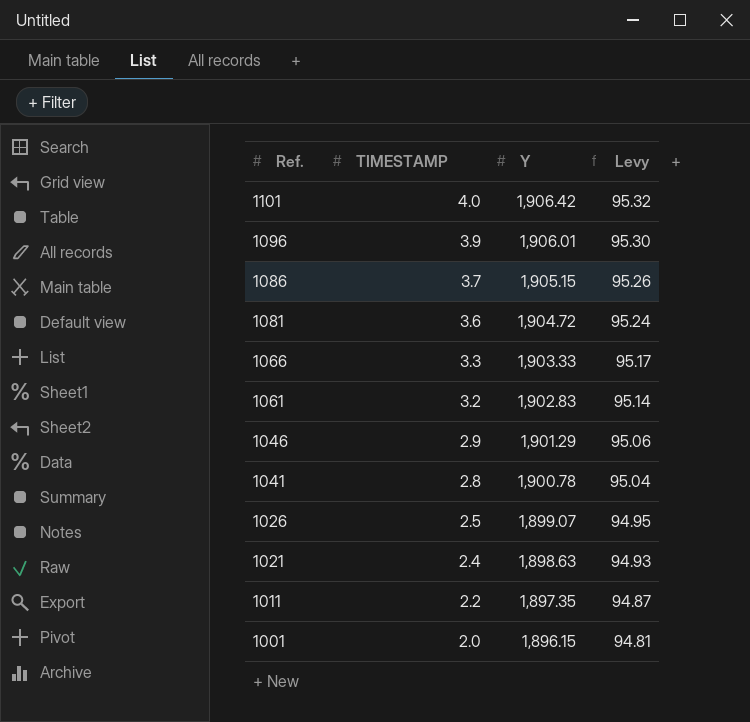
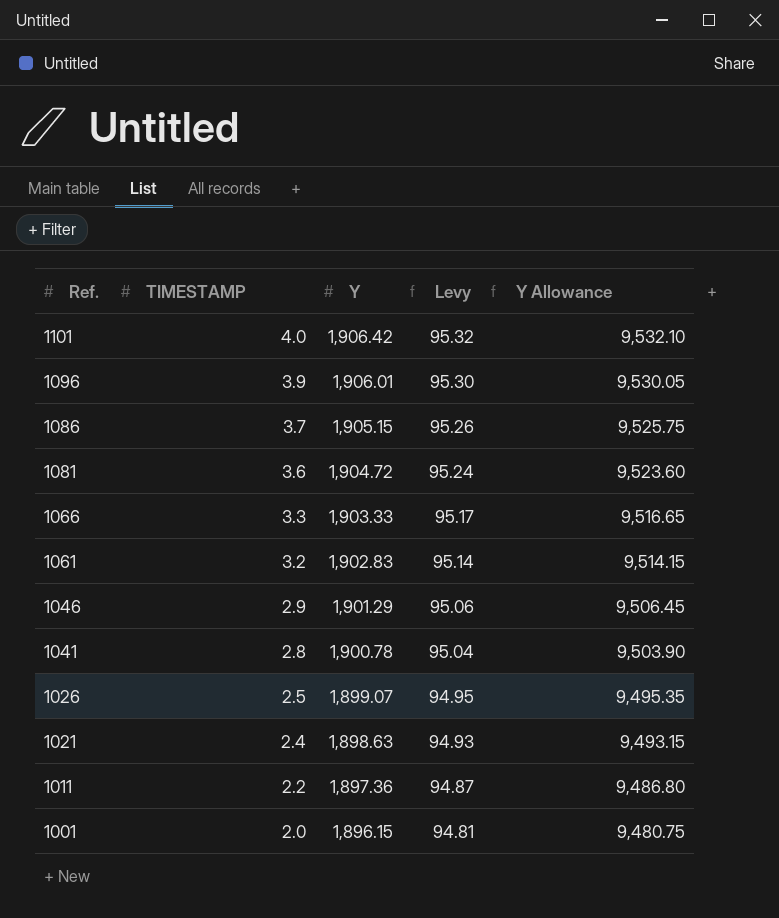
column Y Allowance | formula: none -> [Y] * 5
1011 | Y: 1,897.35 -> 1,897.36

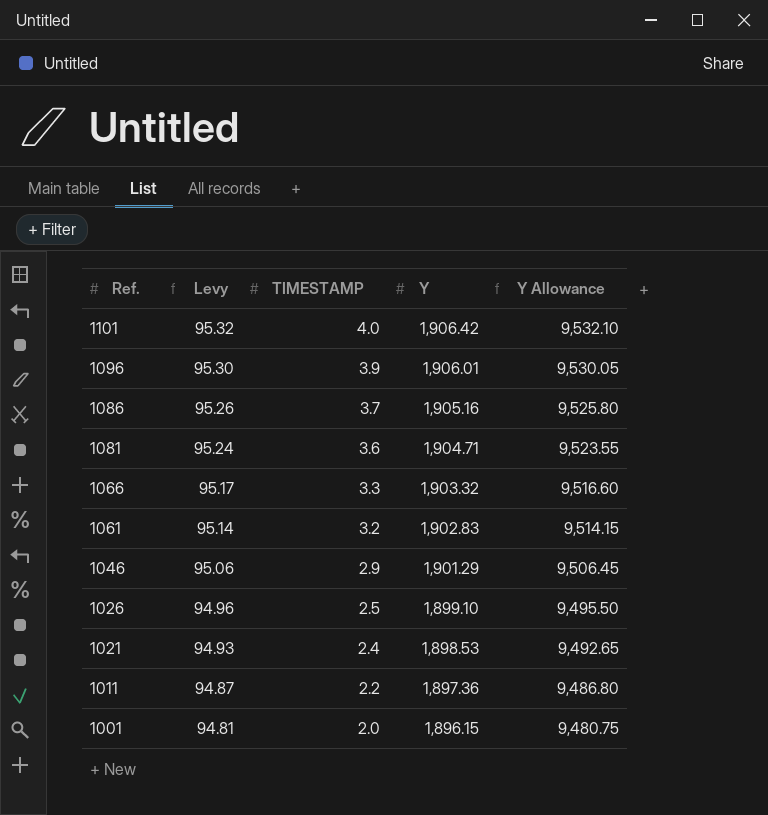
column Levy | position: 4 -> 2
row 1041: 2.8 | 1,900.78 | 95.04 | 9,503.90 -> none
1086 | Y: 1,905.15 -> 1,905.16
1086 | Y Allowance: 9,525.75 -> 9,525.80
1081 | Y: 1,904.72 -> 1,904.71
1081 | Y Allowance: 9,523.60 -> 9,523.55
1066 | Y: 1,903.33 -> 1,903.32
1066 | Y Allowance: 9,516.65 -> 9,516.60
1026 | Levy: 94.95 -> 94.96
1026 | Y: 1,899.07 -> 1,899.10
1026 | Y Allowance: 9,495.35 -> 9,495.50
1021 | Y: 1,898.63 -> 1,898.53
1021 | Y Allowance: 9,493.15 -> 9,492.65

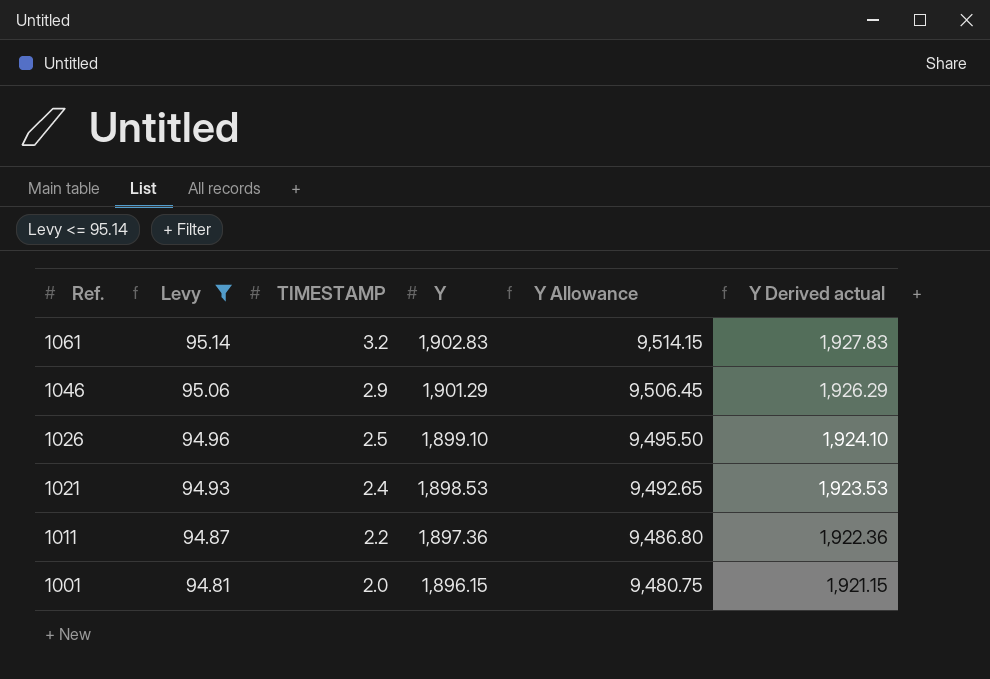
filter: none -> Levy <= 95.14
column Y Derived actual | formula: none -> [Y] + 25

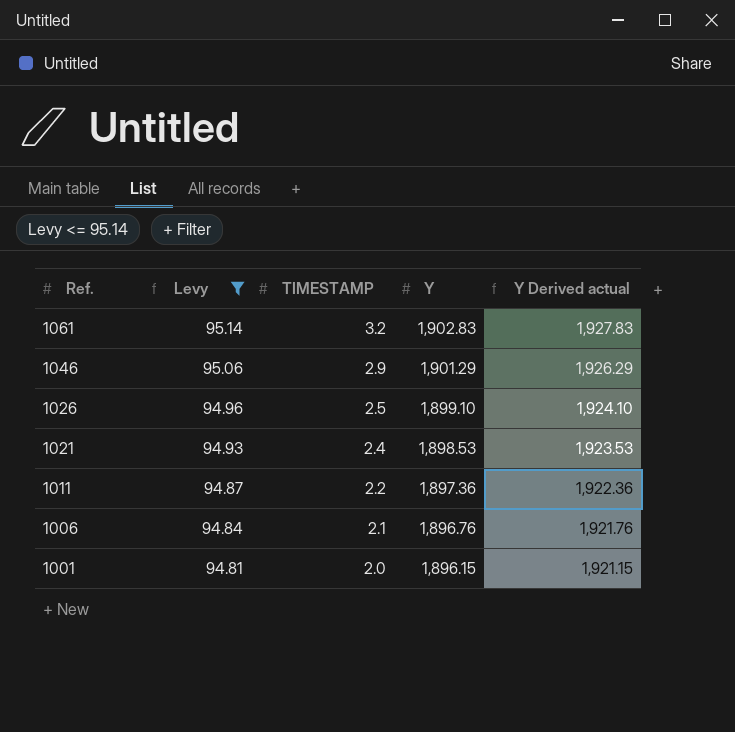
column Y Allowance | formula: [Y] * 5 -> none
row 1006: none -> 94.84 | 2.1 | 1,896.76 | 1,921.76

